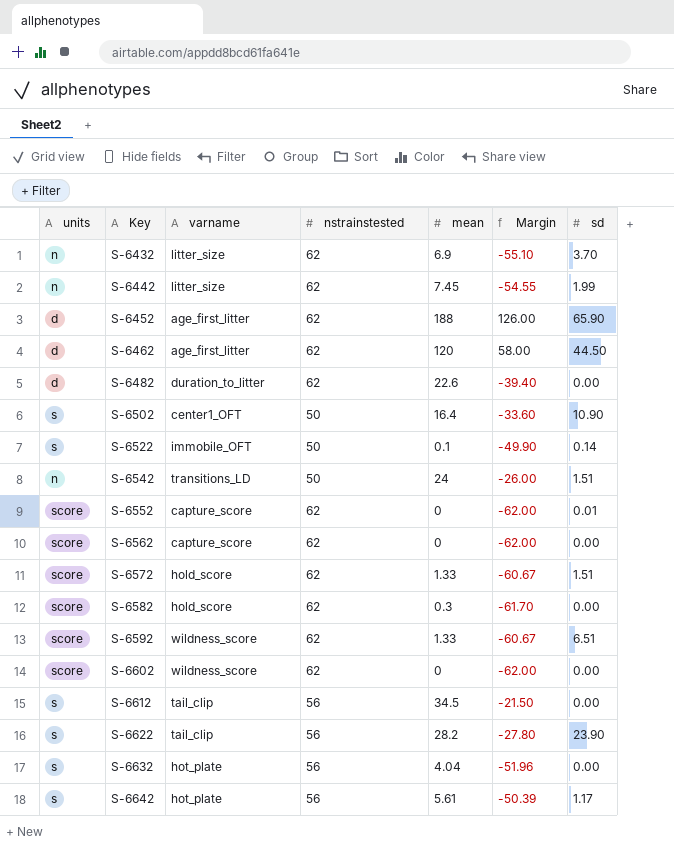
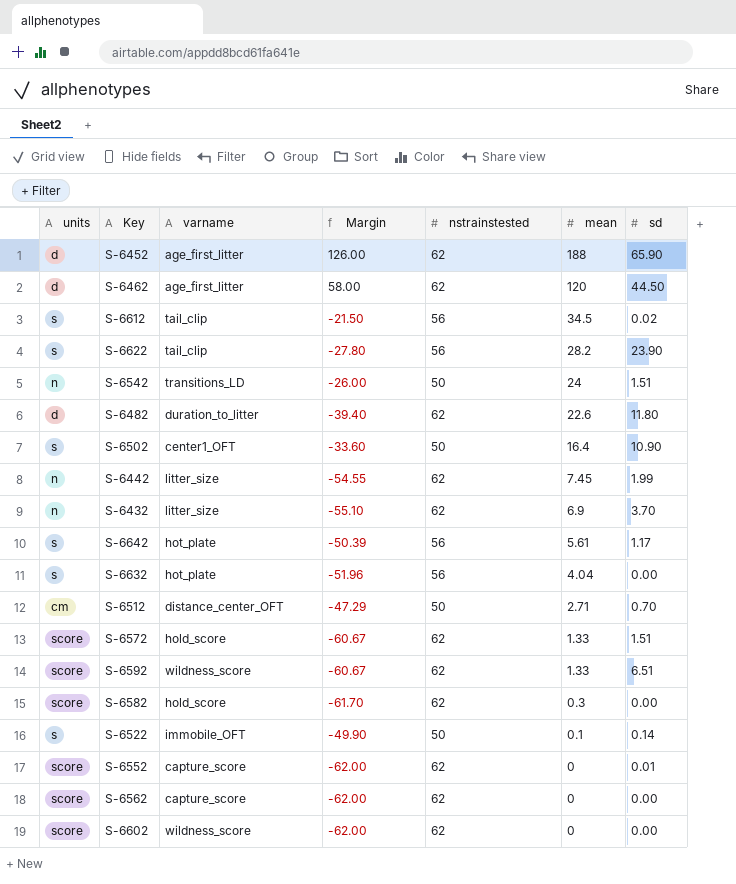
row order: Key ascending -> mean descending
column Margin | position: 6 -> 4
S-6612 | sd: 0.00 -> 0.02
S-6482 | sd: 0.00 -> 11.80
row S-6512: none -> cm | distance_center_OFT | -47.29 | 50 | 2.71 | 0.70

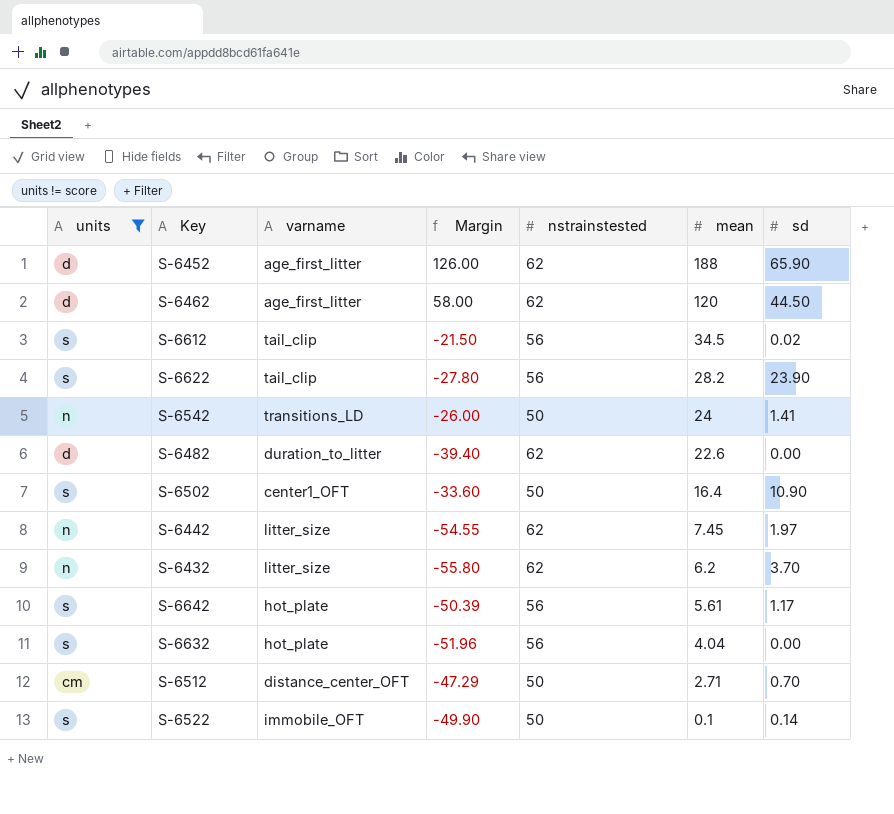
filter: none -> units != score
S-6542 | sd: 1.51 -> 1.41
S-6482 | sd: 11.80 -> 0.00
S-6442 | sd: 1.99 -> 1.97
S-6432 | Margin: -55.10 -> -55.80
S-6432 | mean: 6.9 -> 6.2

